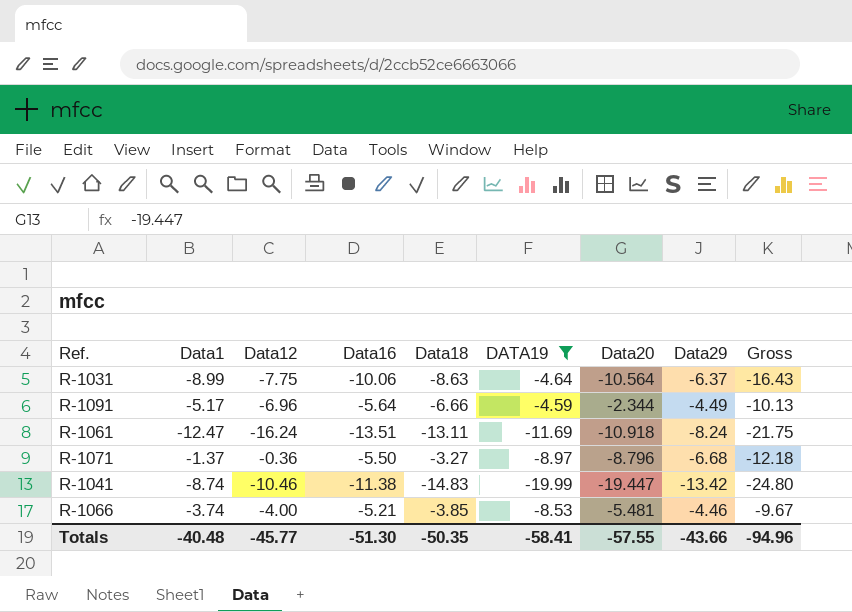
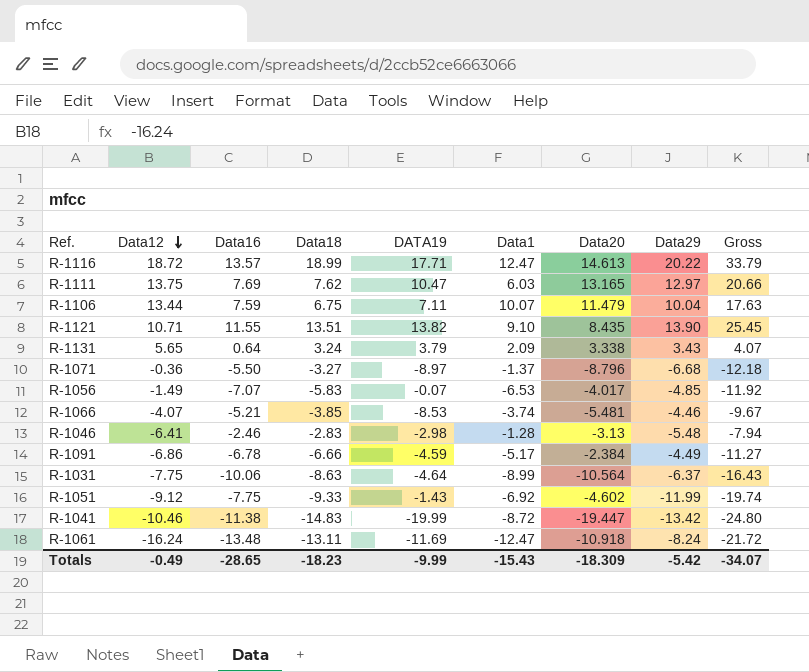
filter: DATA19 <= -4.59 -> none
row order: none -> Data12 descending
column Data1 | position: 2 -> 6
R-1066 | Data12: -4.00 -> -4.07
R-1091 | Data12: -6.96 -> -6.86
R-1091 | Data16: -5.64 -> -6.78
R-1091 | Data20: -2.344 -> -2.384
R-1091 | Gross: -10.13 -> -11.27
R-1041 | Data1: -8.74 -> -8.72
R-1061 | Data16: -13.51 -> -13.48
R-1061 | Gross: -21.75 -> -21.72
Totals | Data12: -45.77 -> -0.49
Totals | Data16: -51.30 -> -28.65
Totals | Data18: -50.35 -> -18.23
Totals | DATA19: -58.41 -> -9.99
Totals | Data1: -40.48 -> -15.43
Totals | Data20: -57.55 -> -18.309
Totals | Data29: -43.66 -> -5.42
Totals | Gross: -94.96 -> -34.07

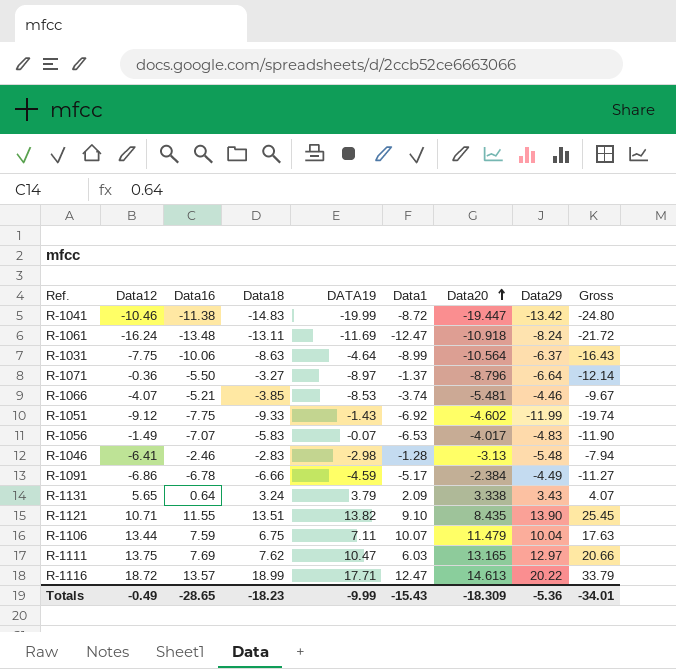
row order: Data12 descending -> Data20 ascending
R-1071 | Data29: -6.68 -> -6.64
R-1071 | Gross: -12.18 -> -12.14
R-1056 | Data29: -4.85 -> -4.83
R-1056 | Gross: -11.92 -> -11.90
Totals | Data29: -5.42 -> -5.36
Totals | Gross: -34.07 -> -34.01

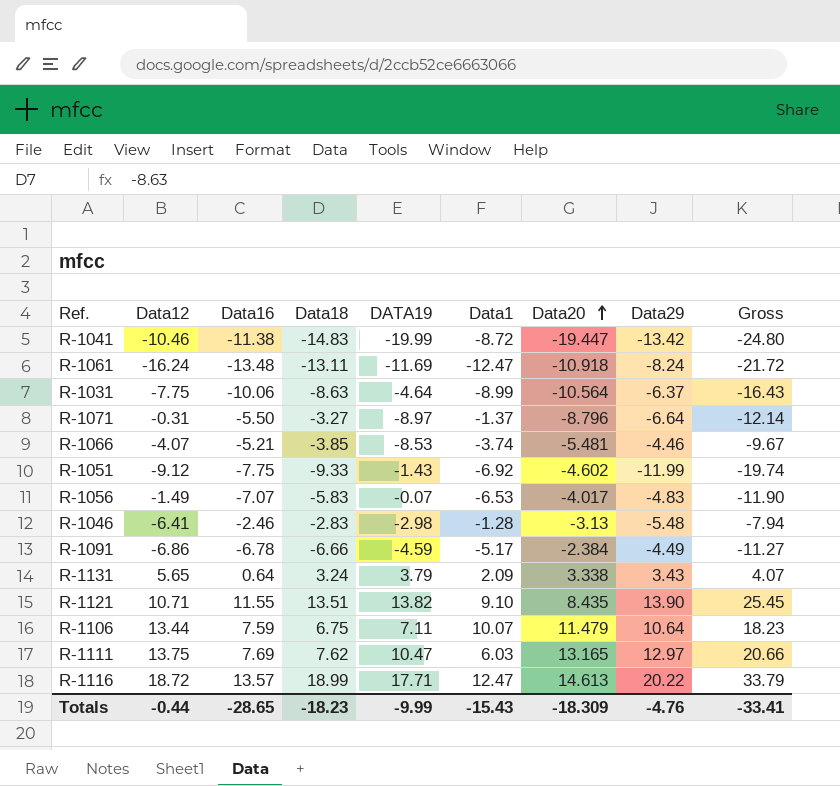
R-1071 | Data12: -0.36 -> -0.31
R-1106 | Data29: 10.04 -> 10.64
R-1106 | Gross: 17.63 -> 18.23
Totals | Data12: -0.49 -> -0.44
Totals | Data29: -5.36 -> -4.76
Totals | Gross: -34.01 -> -33.41

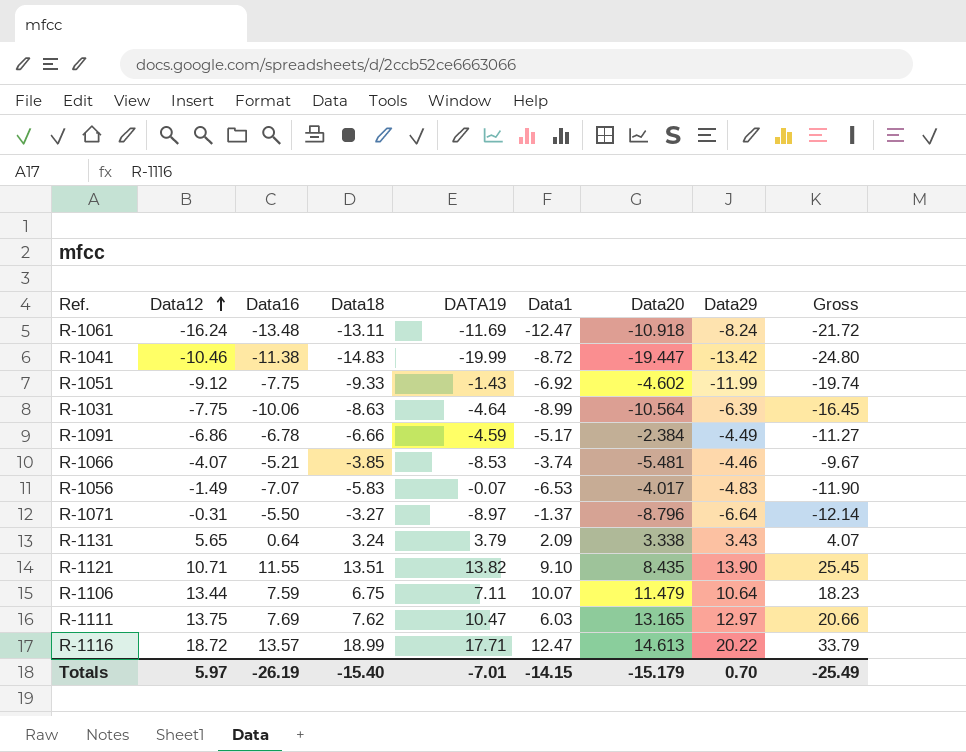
row order: Data20 ascending -> Data12 ascending
row R-1046: -6.41 | -2.46 | -2.83 | -2.98 | -1.28 | -3.13 | -5.48 | -7.94 -> none
R-1031 | Data29: -6.37 -> -6.39
R-1031 | Gross: -16.43 -> -16.45
Totals | Data12: -0.44 -> 5.97
Totals | Data16: -28.65 -> -26.19
Totals | Data18: -18.23 -> -15.40
Totals | DATA19: -9.99 -> -7.01
Totals | Data1: -15.43 -> -14.15
Totals | Data20: -18.309 -> -15.179
Totals | Data29: -4.76 -> 0.70
Totals | Gross: -33.41 -> -25.49

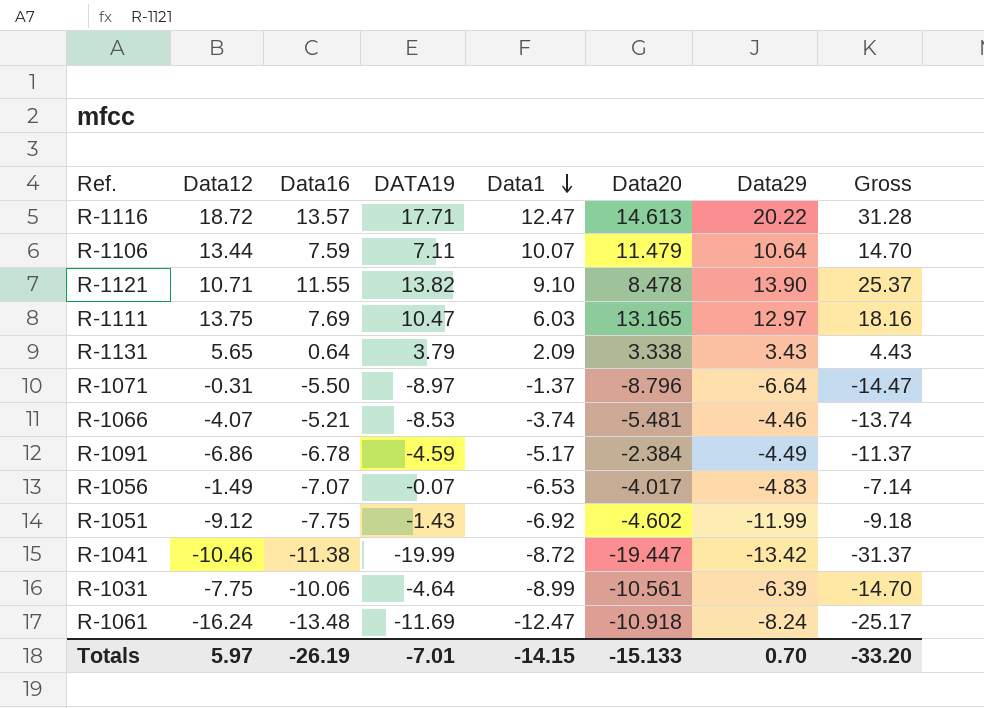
row order: Data12 ascending -> Data1 descending
column Data18 | position: 4 -> none
column Gross | formula: [Data16] + [Data29] -> [Data16] + [DATA19]
R-1121 | Data20: 8.435 -> 8.478
R-1031 | Data20: -10.564 -> -10.561
Totals | Data20: -15.179 -> -15.133
Totals | Gross: -25.49 -> -33.20

